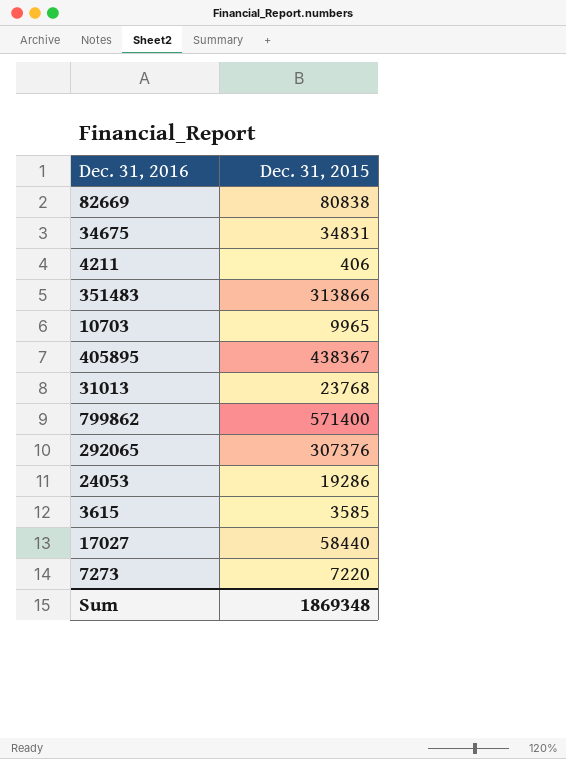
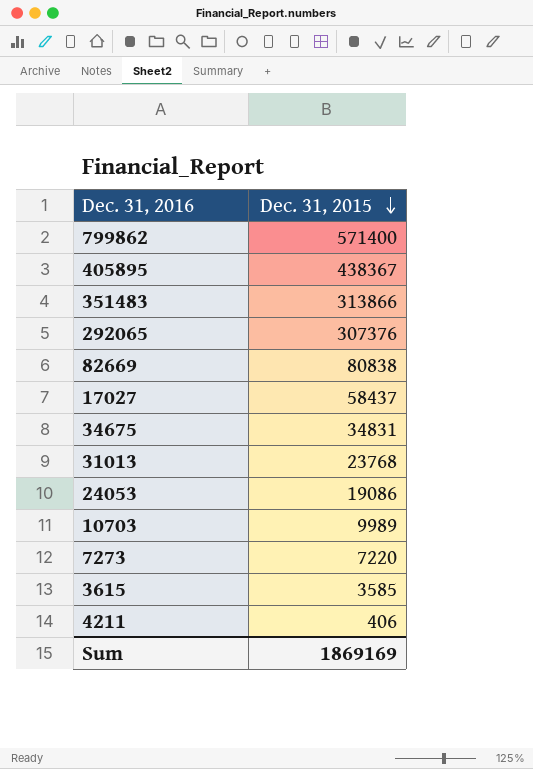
row order: none -> Dec. 31, 2015 descending
17027 | Dec. 31, 2015: 58440 -> 58437
24053 | Dec. 31, 2015: 19286 -> 19086
10703 | Dec. 31, 2015: 9965 -> 9989
Sum | Dec. 31, 2015: 1869348 -> 1869169

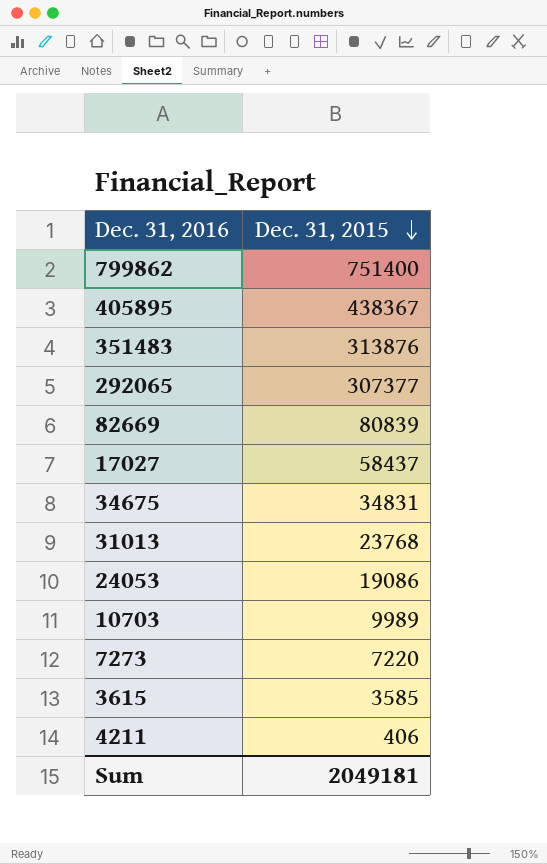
799862 | Dec. 31, 2015: 571400 -> 751400
351483 | Dec. 31, 2015: 313866 -> 313876
292065 | Dec. 31, 2015: 307376 -> 307377
82669 | Dec. 31, 2015: 80838 -> 80839
Sum | Dec. 31, 2015: 1869169 -> 2049181

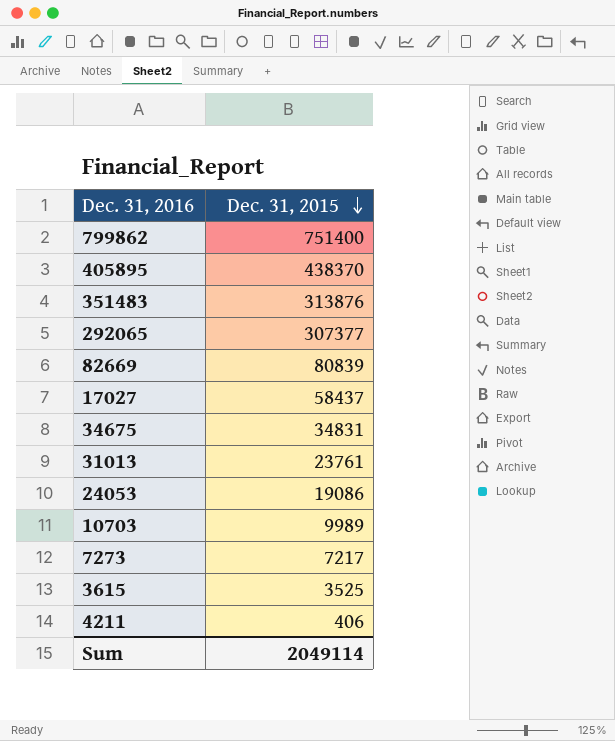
405895 | Dec. 31, 2015: 438367 -> 438370
31013 | Dec. 31, 2015: 23768 -> 23761
7273 | Dec. 31, 2015: 7220 -> 7217
3615 | Dec. 31, 2015: 3585 -> 3525
Sum | Dec. 31, 2015: 2049181 -> 2049114

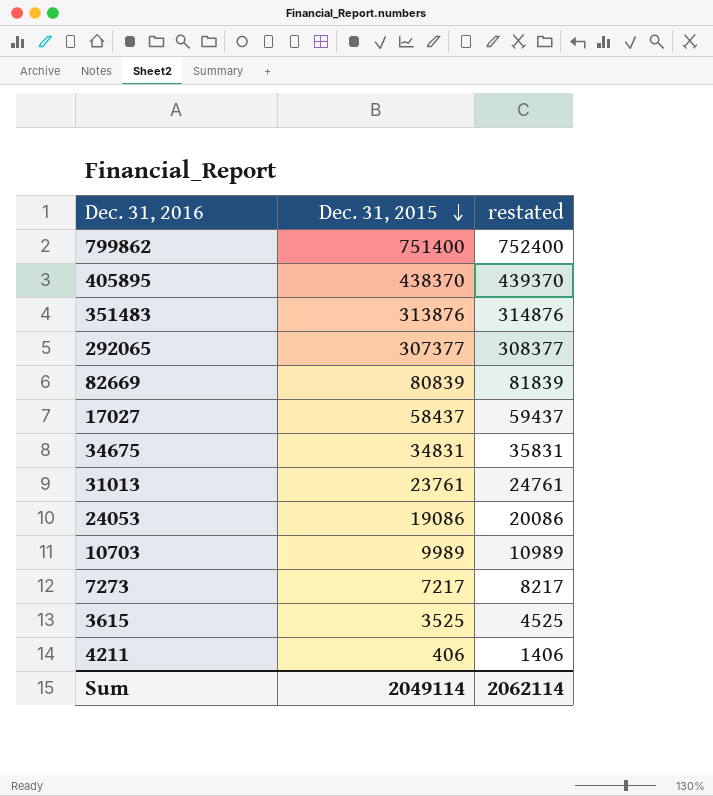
column restated | formula: none -> [Dec. 31, 2015] + 1000

